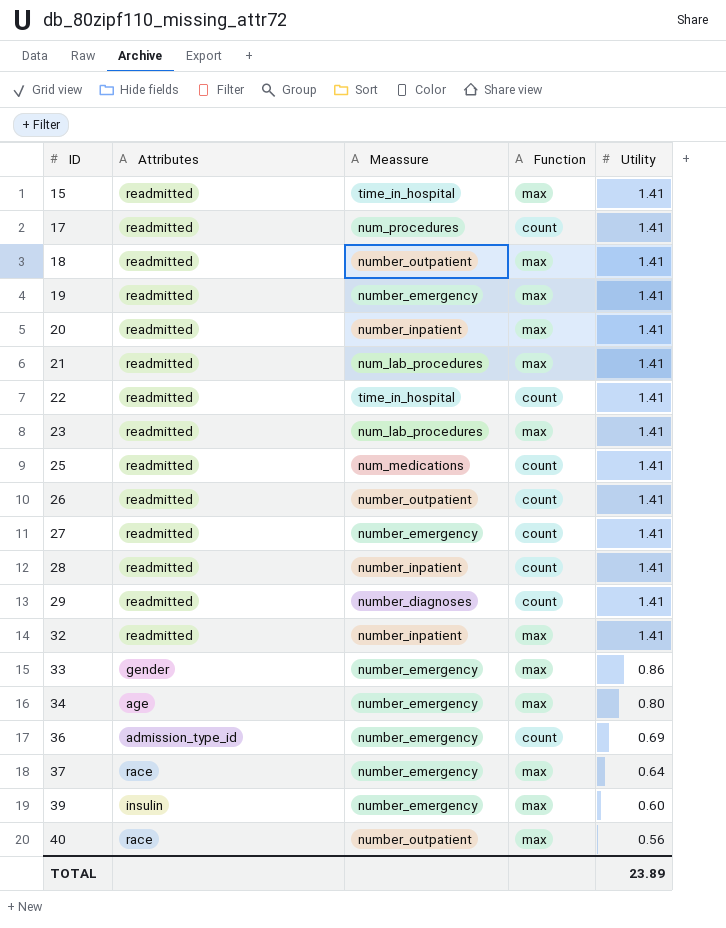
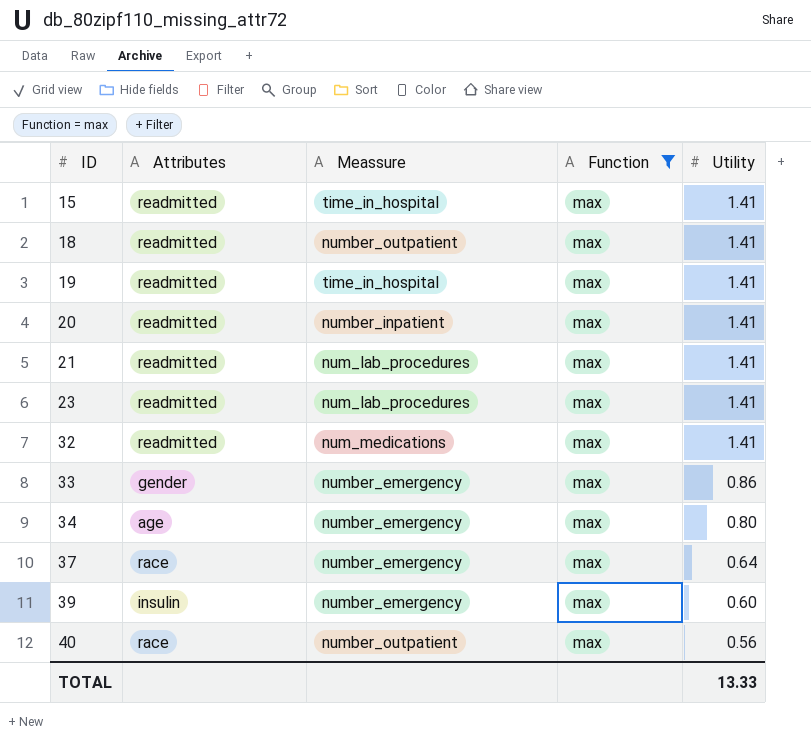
filter: none -> Function = max
19 | Meassure: number_emergency -> time_in_hospital
32 | Meassure: number_inpatient -> num_medications
TOTAL | Utility: 23.89 -> 13.33

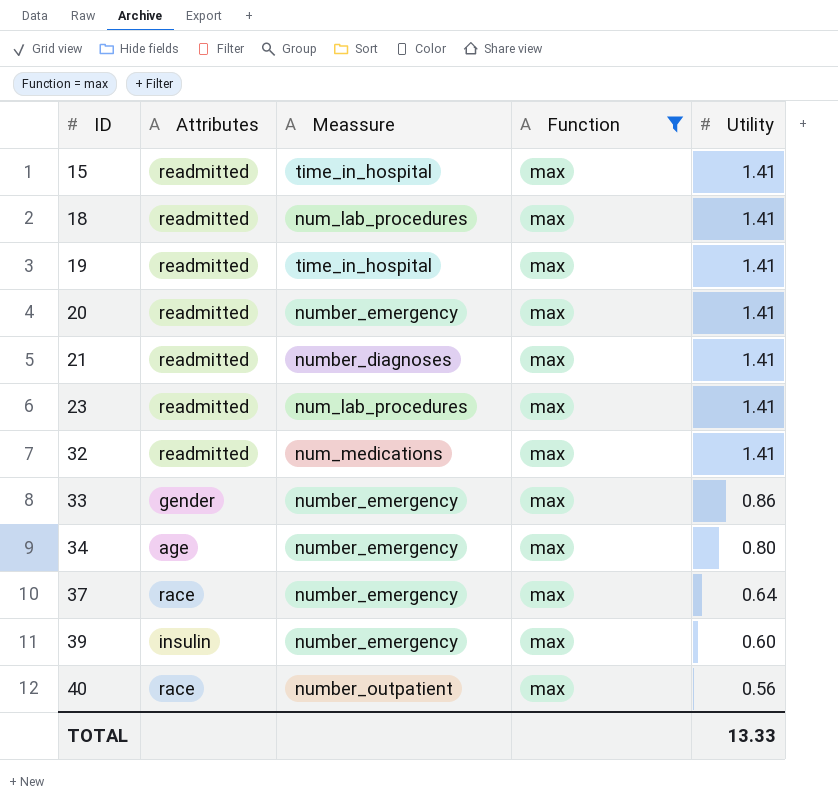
18 | Meassure: number_outpatient -> num_lab_procedures
20 | Meassure: number_inpatient -> number_emergency
21 | Meassure: num_lab_procedures -> number_diagnoses

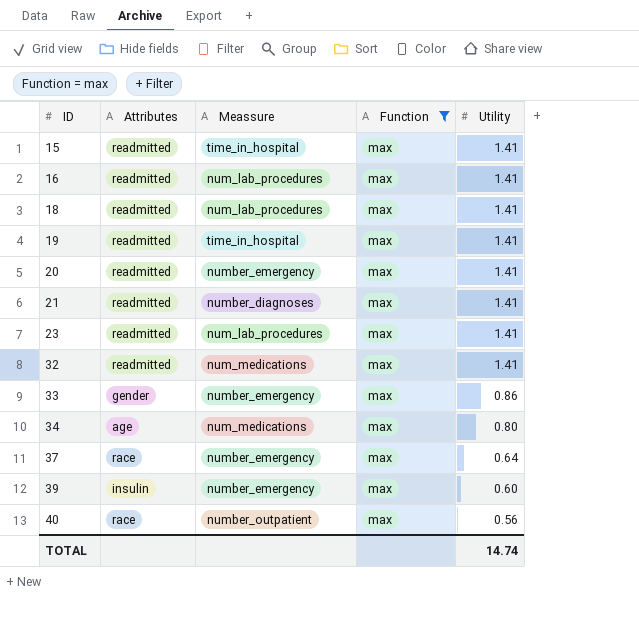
row 16: none -> readmitted | num_lab_procedures | max | 1.41
34 | Meassure: number_emergency -> num_medications
TOTAL | Utility: 13.33 -> 14.74

